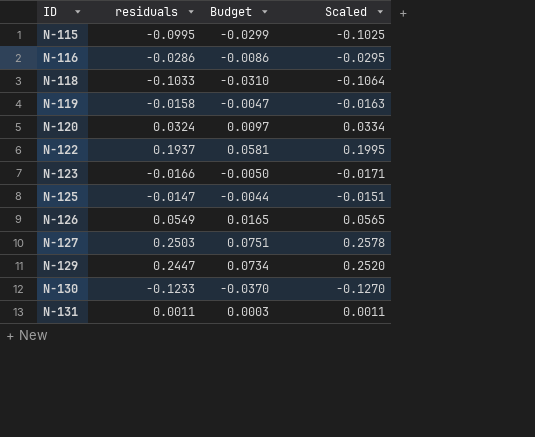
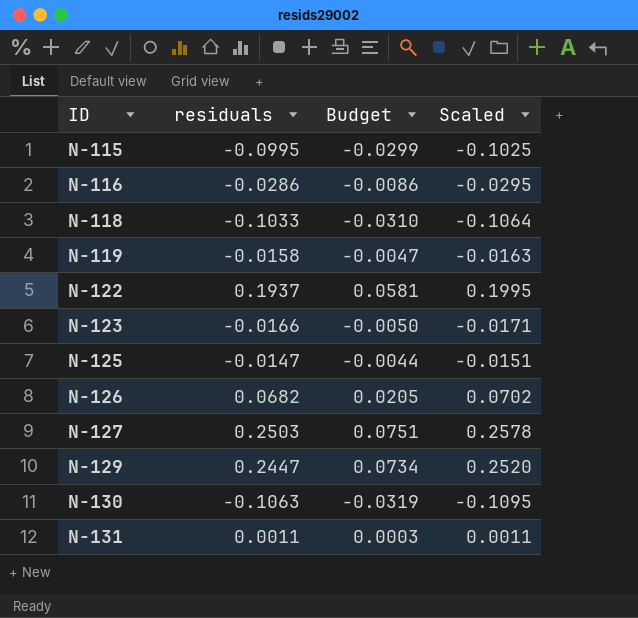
row N-120: 0.0324 | 0.0097 | 0.0334 -> none
N-126 | residuals: 0.0549 -> 0.0682
N-126 | Budget: 0.0165 -> 0.0205
N-126 | Scaled: 0.0565 -> 0.0702
N-130 | residuals: -0.1233 -> -0.1063
N-130 | Budget: -0.0370 -> -0.0319
N-130 | Scaled: -0.1270 -> -0.1095

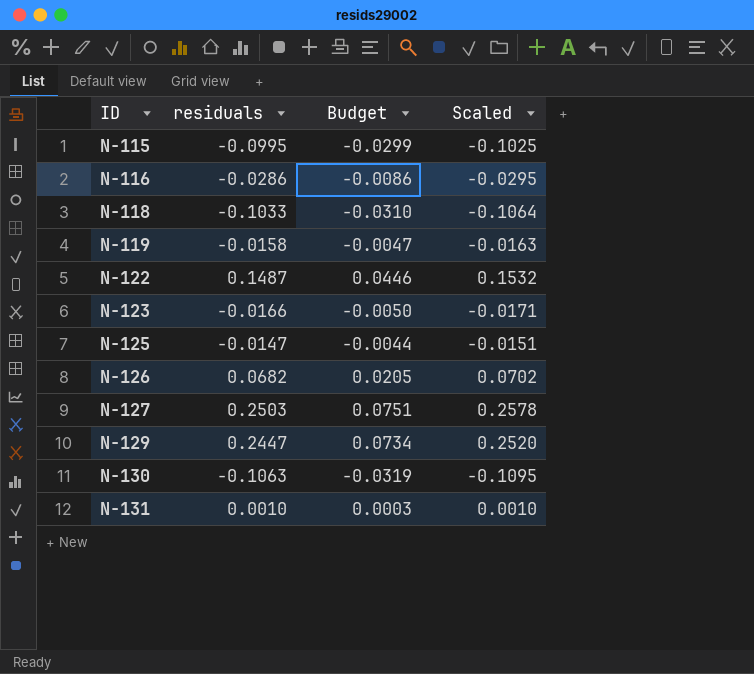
N-122 | residuals: 0.1937 -> 0.1487
N-122 | Budget: 0.0581 -> 0.0446
N-122 | Scaled: 0.1995 -> 0.1532
N-131 | residuals: 0.0011 -> 0.0010
N-131 | Scaled: 0.0011 -> 0.0010

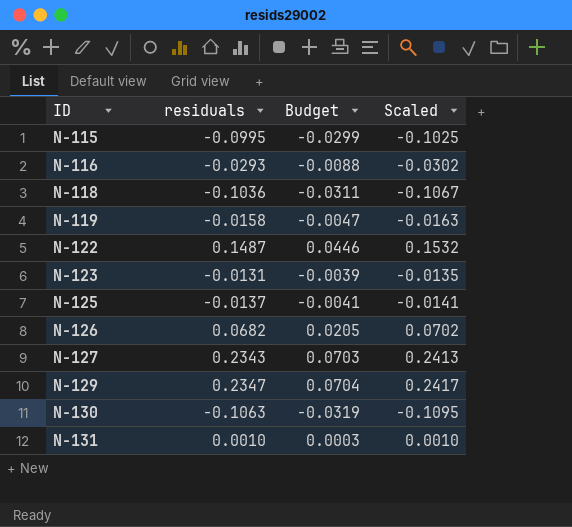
N-116 | residuals: -0.0286 -> -0.0293
N-116 | Budget: -0.0086 -> -0.0088
N-116 | Scaled: -0.0295 -> -0.0302
N-118 | residuals: -0.1033 -> -0.1036
N-118 | Budget: -0.0310 -> -0.0311
N-118 | Scaled: -0.1064 -> -0.1067
N-123 | residuals: -0.0166 -> -0.0131
N-123 | Budget: -0.0050 -> -0.0039
N-123 | Scaled: -0.0171 -> -0.0135
N-125 | residuals: -0.0147 -> -0.0137
N-125 | Budget: -0.0044 -> -0.0041
N-125 | Scaled: -0.0151 -> -0.0141
N-127 | residuals: 0.2503 -> 0.2343
N-127 | Budget: 0.0751 -> 0.0703
N-127 | Scaled: 0.2578 -> 0.2413
N-129 | residuals: 0.2447 -> 0.2347
N-129 | Budget: 0.0734 -> 0.0704
N-129 | Scaled: 0.2520 -> 0.2417

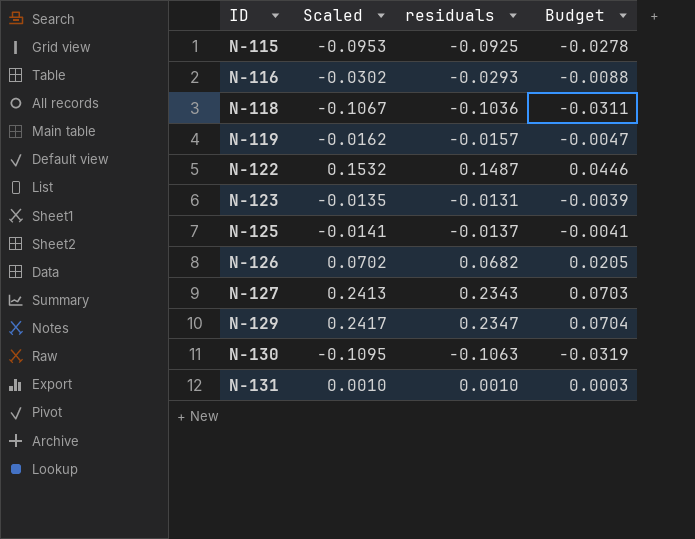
column Scaled | position: 4 -> 2
N-115 | Scaled: -0.1025 -> -0.0953
N-115 | residuals: -0.0995 -> -0.0925
N-115 | Budget: -0.0299 -> -0.0278
N-119 | Scaled: -0.0163 -> -0.0162
N-119 | residuals: -0.0158 -> -0.0157

